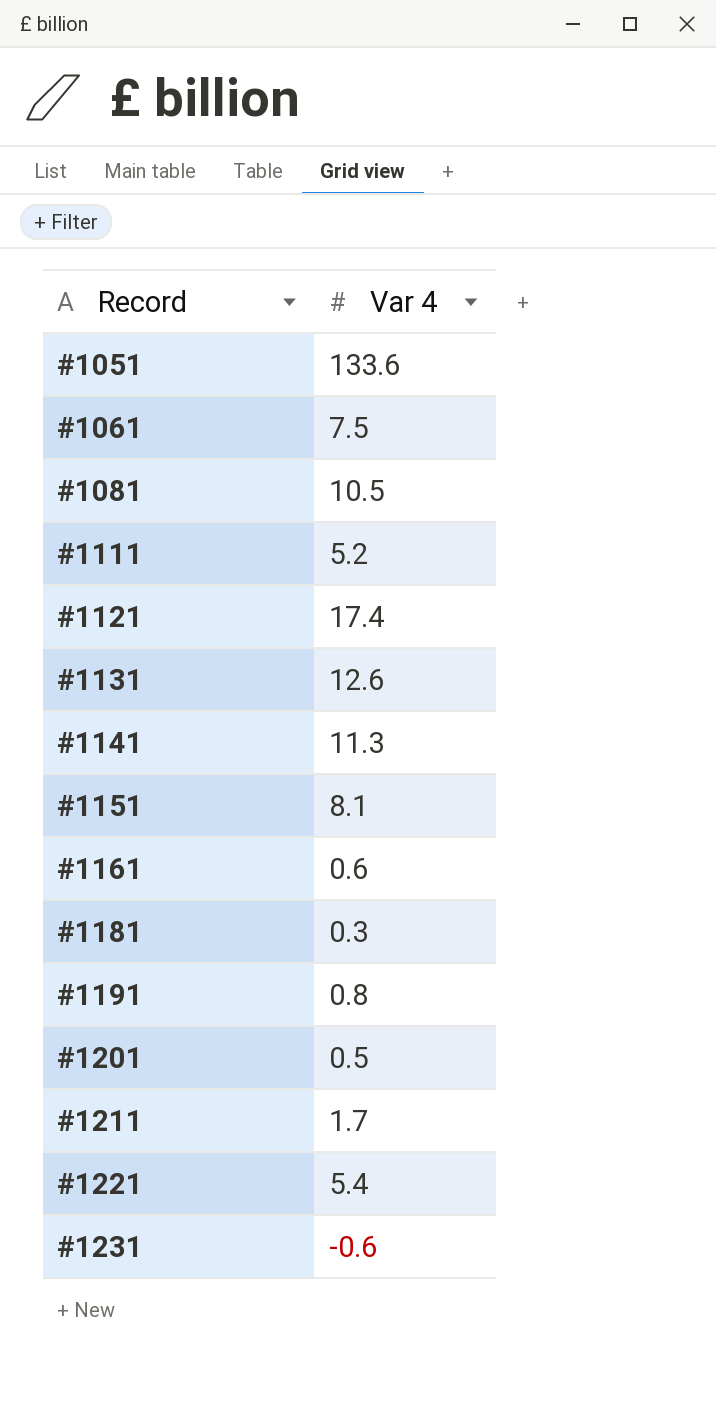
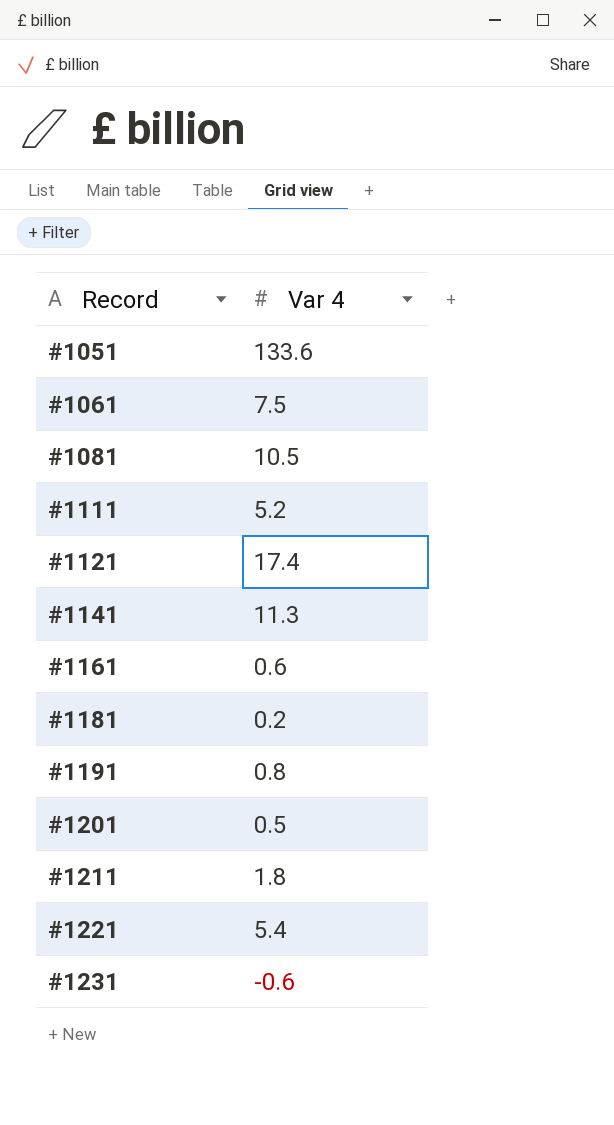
row #1131: 12.6 -> none
row #1151: 8.1 -> none
#1181 | Var 4: 0.3 -> 0.2
#1211 | Var 4: 1.7 -> 1.8

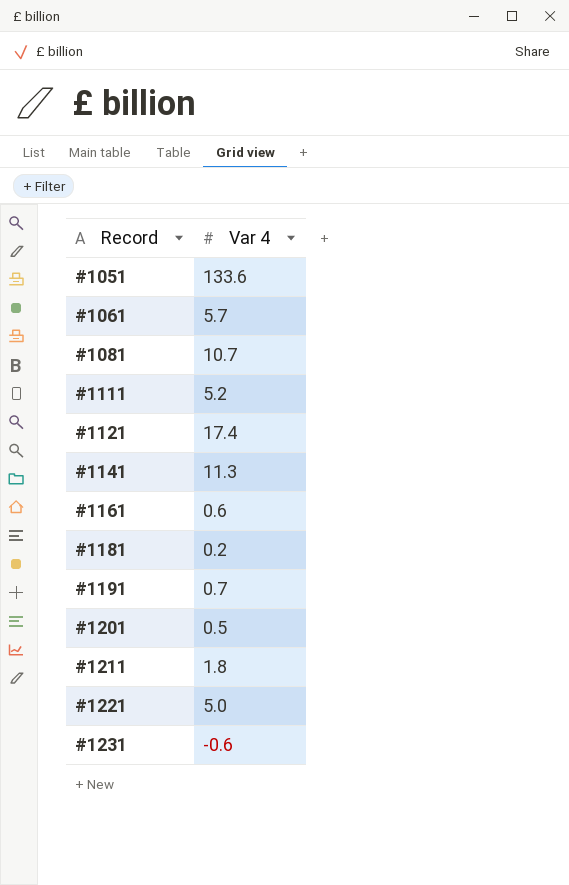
#1061 | Var 4: 7.5 -> 5.7
#1081 | Var 4: 10.5 -> 10.7
#1191 | Var 4: 0.8 -> 0.7
#1221 | Var 4: 5.4 -> 5.0

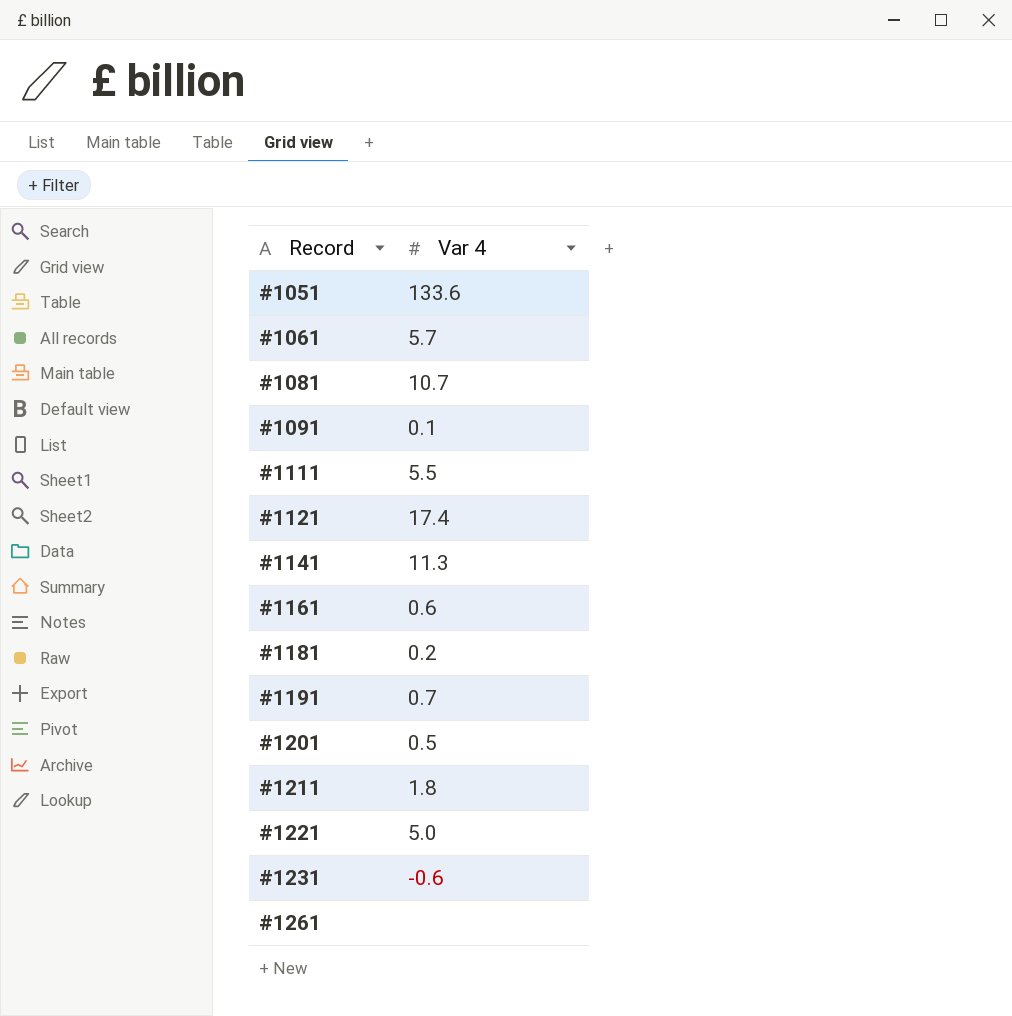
row #1091: none -> 0.1
#1111 | Var 4: 5.2 -> 5.5
row #1261: none -> none

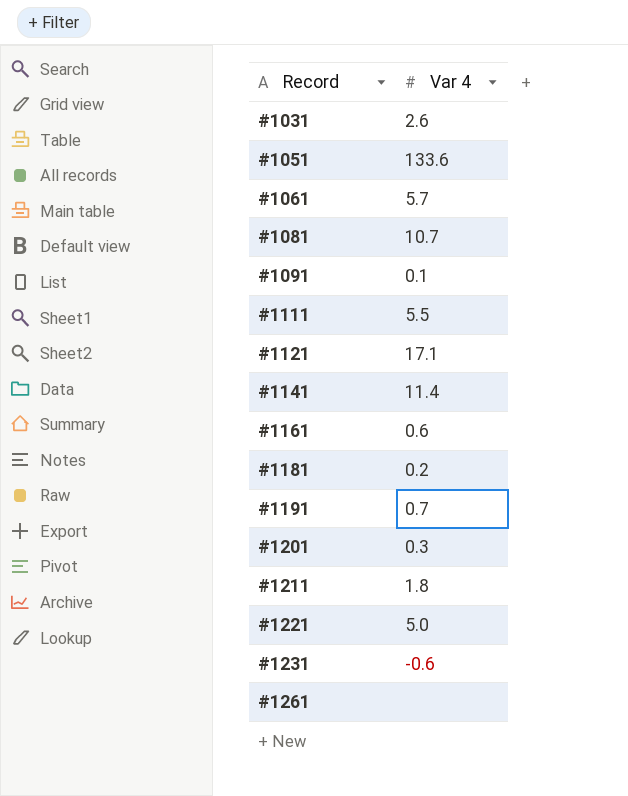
row #1031: none -> 2.6
#1121 | Var 4: 17.4 -> 17.1
#1141 | Var 4: 11.3 -> 11.4
#1201 | Var 4: 0.5 -> 0.3

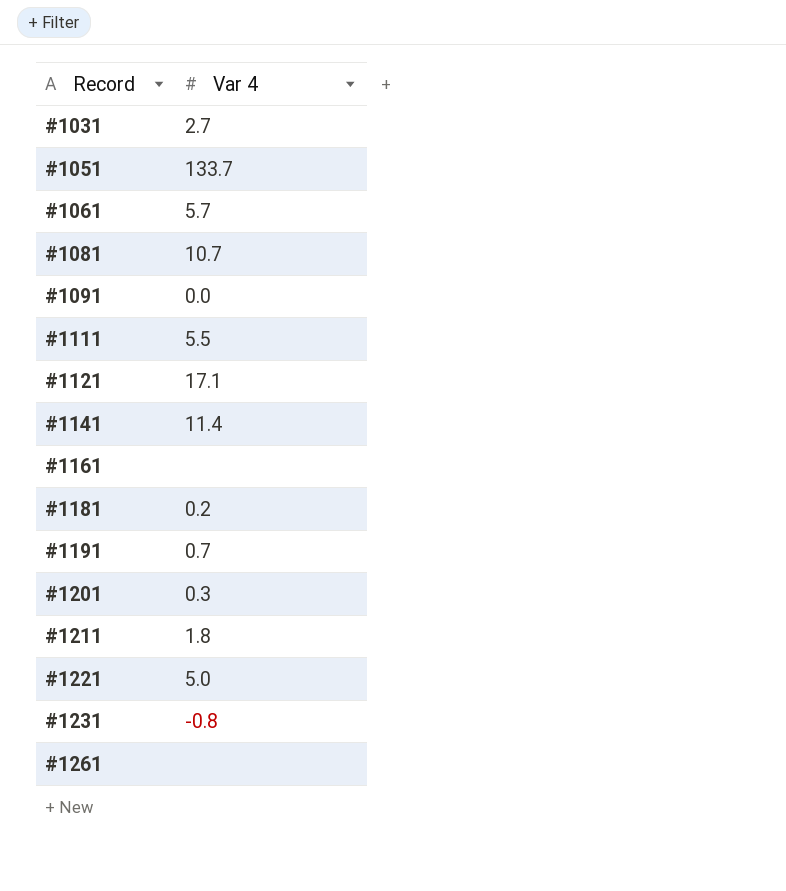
#1031 | Var 4: 2.6 -> 2.7
#1051 | Var 4: 133.6 -> 133.7
#1091 | Var 4: 0.1 -> 0.0
#1161 | Var 4: 0.6 -> none
#1231 | Var 4: -0.6 -> -0.8

